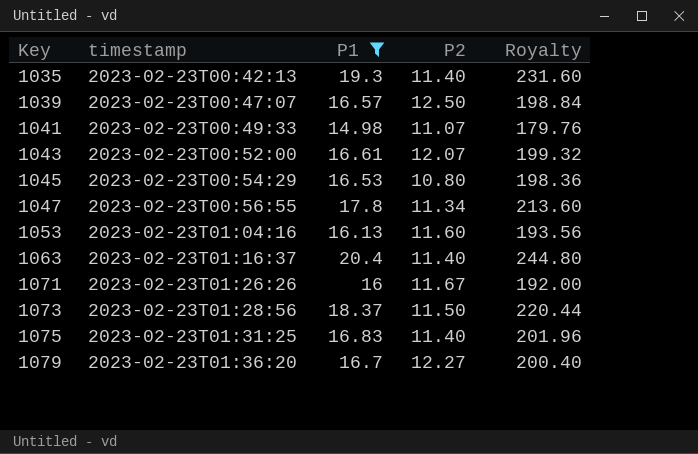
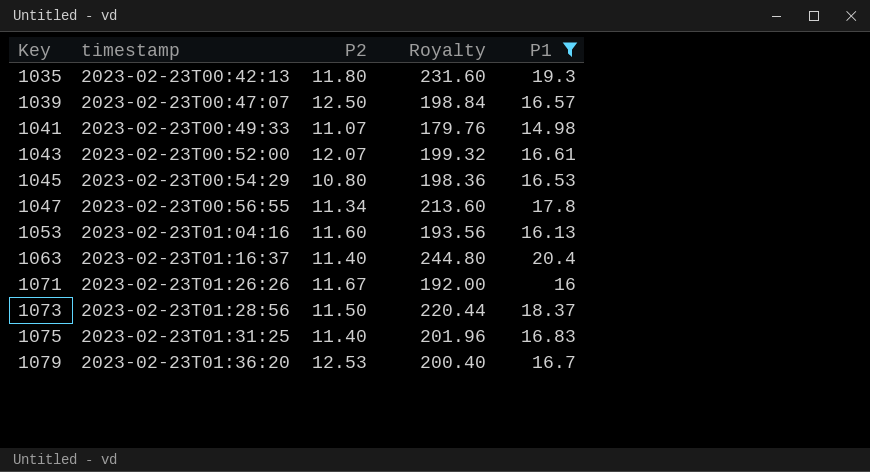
column P1 | position: 3 -> 5
1035 | P2: 11.40 -> 11.80
1079 | P2: 12.27 -> 12.53

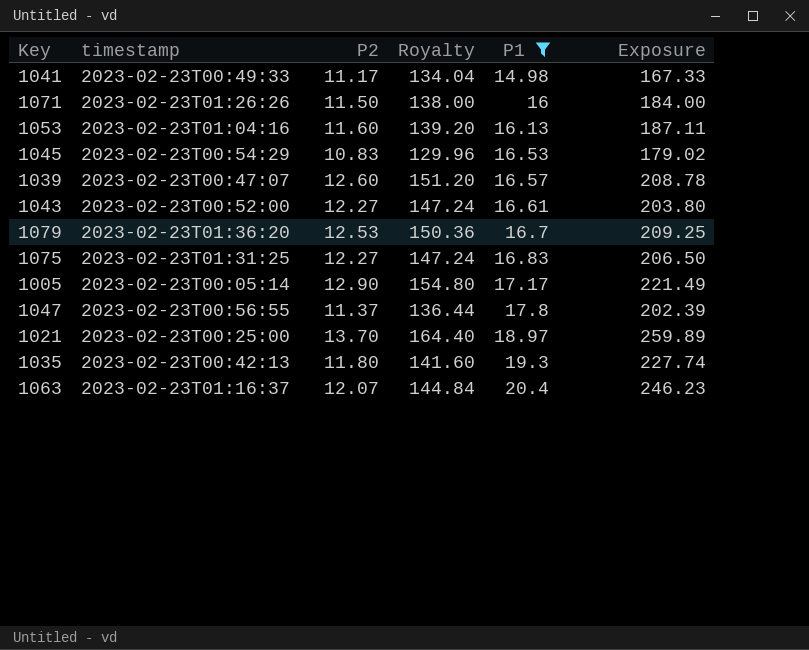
row order: Key ascending -> P1 ascending
column Royalty | formula: [P1] * 12 -> [P2] * 12
column Exposure | formula: none -> [P2] * [P1]
row 1073: 2023-02-23T01:28:56 | 11.50 | 220.44 | 18.37 -> none
1041 | P2: 11.07 -> 11.17
1071 | P2: 11.67 -> 11.50
1045 | P2: 10.80 -> 10.83
1039 | P2: 12.50 -> 12.60
1043 | P2: 12.07 -> 12.27
1075 | P2: 11.40 -> 12.27
row 1005: none -> 2023-02-23T00:05:14 | 12.90 | 154.80 | 17.17 | 221.49
1047 | P2: 11.34 -> 11.37
row 1021: none -> 2023-02-23T00:25:00 | 13.70 | 164.40 | 18.97 | 259.89
1063 | P2: 11.40 -> 12.07

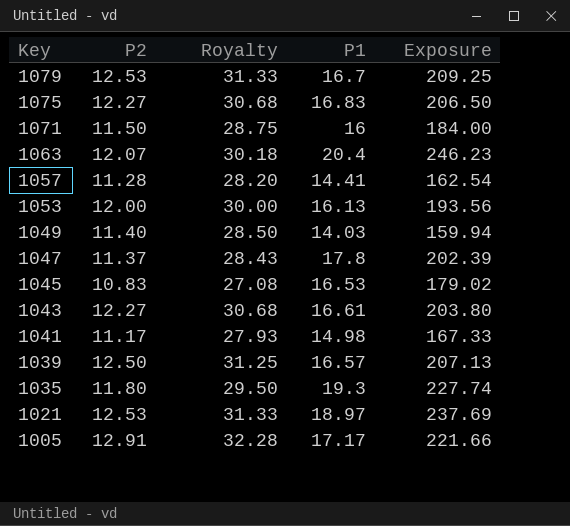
filter: P1 >= 14.98 -> none
row order: P1 ascending -> Key descending
column timestamp | position: 2 -> none
column Royalty | formula: [P2] * 12 -> [P2] * 2.5
1053 | P2: 11.60 -> 12.00
1053 | Exposure: 187.11 -> 193.56
1039 | P2: 12.60 -> 12.50
1039 | Exposure: 208.78 -> 207.13
1021 | P2: 13.70 -> 12.53
1021 | Exposure: 259.89 -> 237.69
1005 | P2: 12.90 -> 12.91
1005 | Exposure: 221.49 -> 221.66

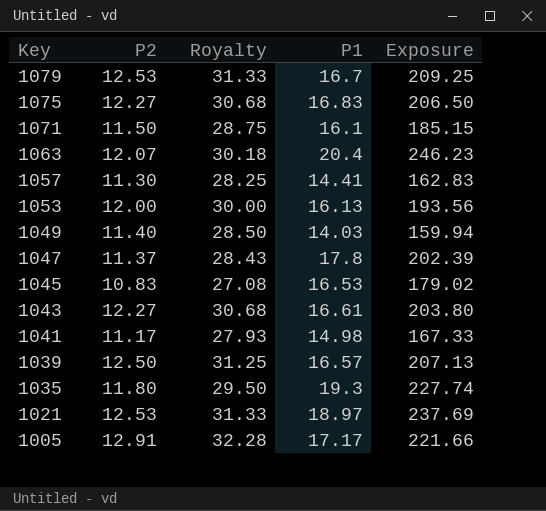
1071 | P1: 16 -> 16.1
1071 | Exposure: 184.00 -> 185.15
1057 | P2: 11.28 -> 11.30
1057 | Royalty: 28.20 -> 28.25
1057 | Exposure: 162.54 -> 162.83

